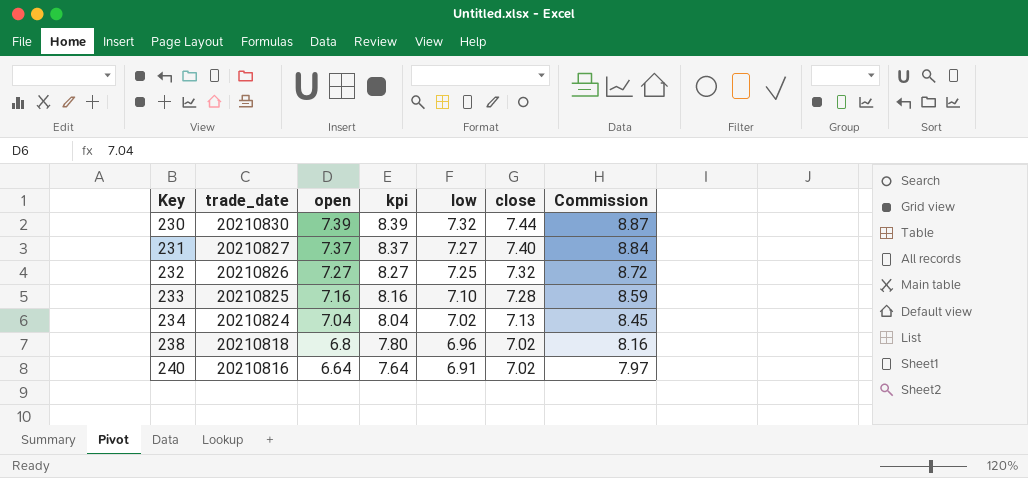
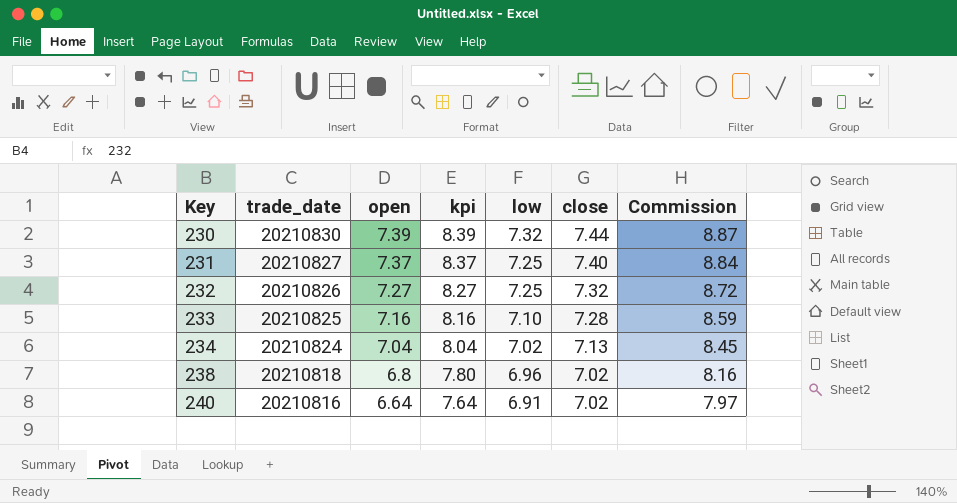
231 | low: 7.27 -> 7.25

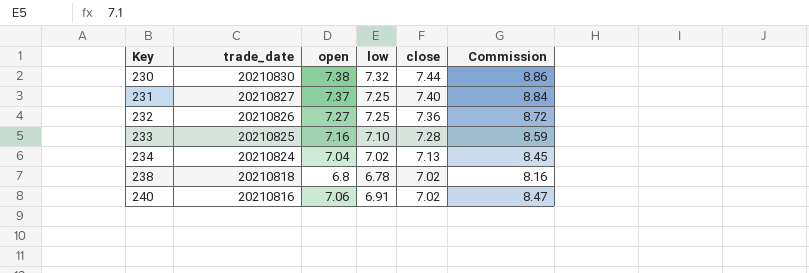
column kpi | formula: [open] + 1 -> none
230 | open: 7.39 -> 7.38
230 | Commission: 8.87 -> 8.86
232 | close: 7.32 -> 7.36
238 | low: 6.96 -> 6.78
240 | open: 6.64 -> 7.06
240 | Commission: 7.97 -> 8.47

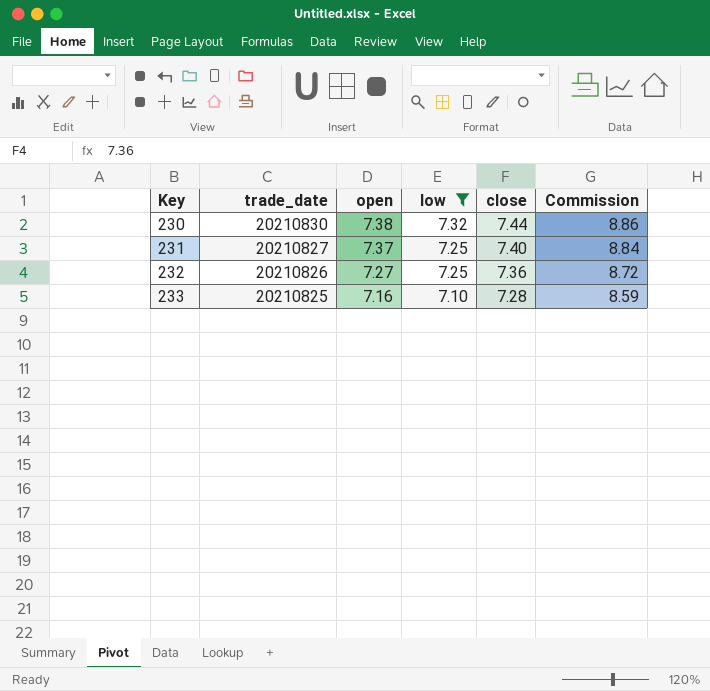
filter: none -> low >= 7.10

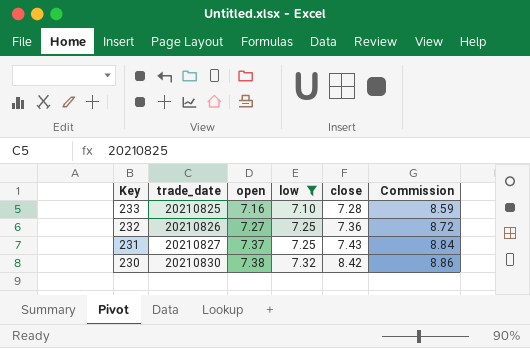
row order: Key ascending -> Key descending
231 | close: 7.40 -> 7.43
230 | close: 7.44 -> 8.42

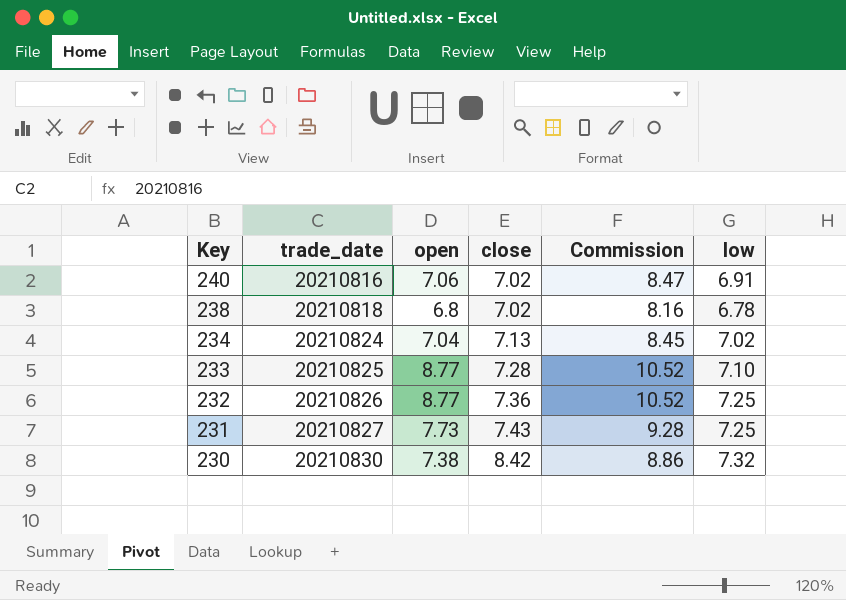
filter: low >= 7.10 -> none
column low | position: 4 -> 6
233 | open: 7.16 -> 8.77
233 | Commission: 8.59 -> 10.52
232 | open: 7.27 -> 8.77
232 | Commission: 8.72 -> 10.52
231 | open: 7.37 -> 7.73
231 | Commission: 8.84 -> 9.28

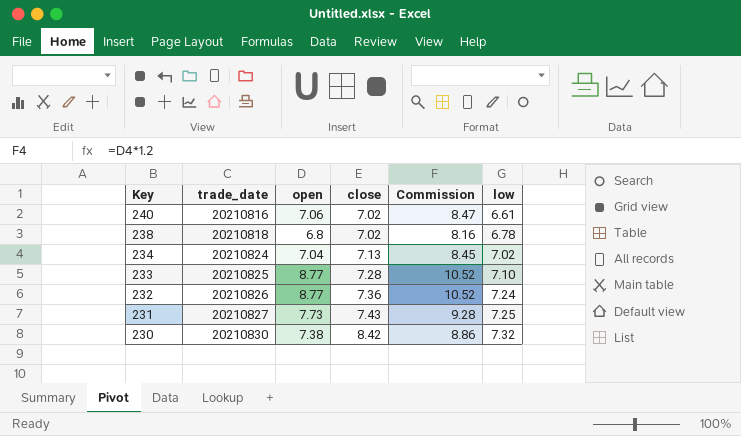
240 | low: 6.91 -> 6.61
232 | low: 7.25 -> 7.24

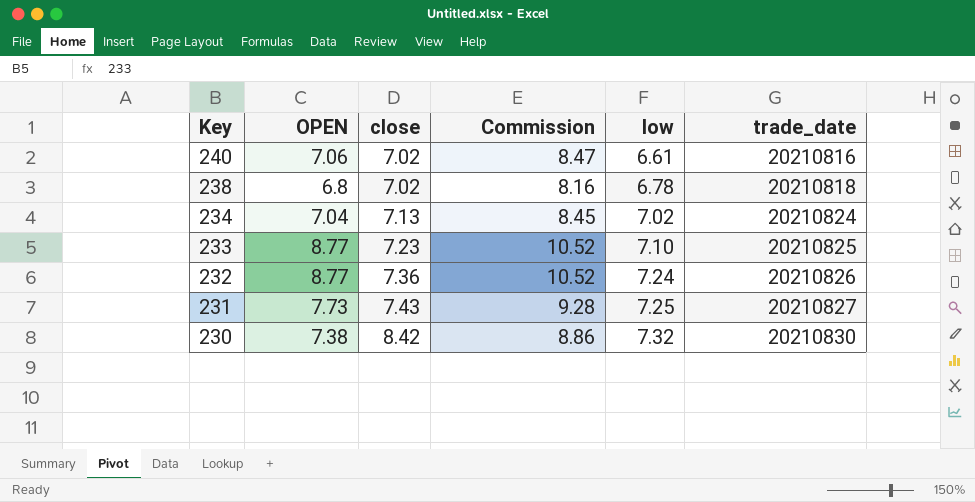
column name: open -> OPEN
column trade_date | position: 2 -> 6
233 | close: 7.28 -> 7.23

